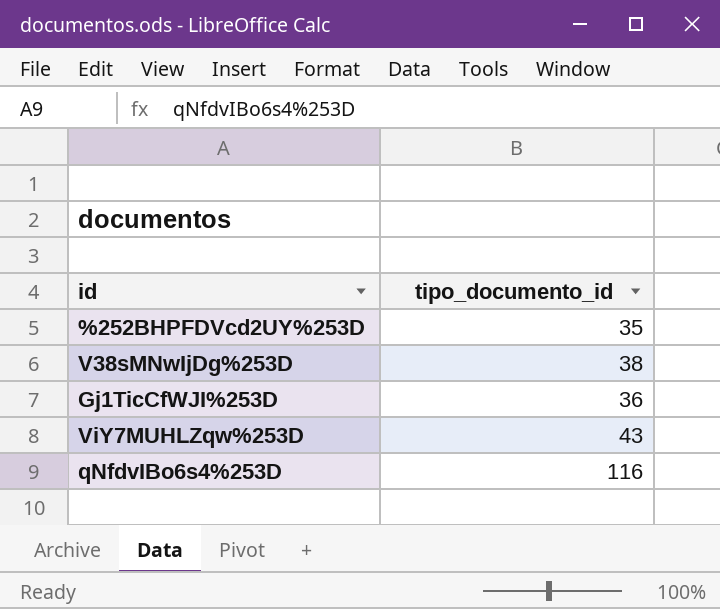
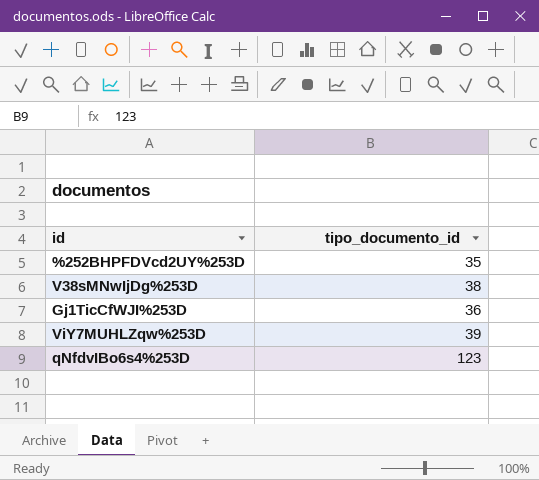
ViY7MUHLZqw%253D | tipo_documento_id: 43 -> 39
qNfdvIBo6s4%253D | tipo_documento_id: 116 -> 123

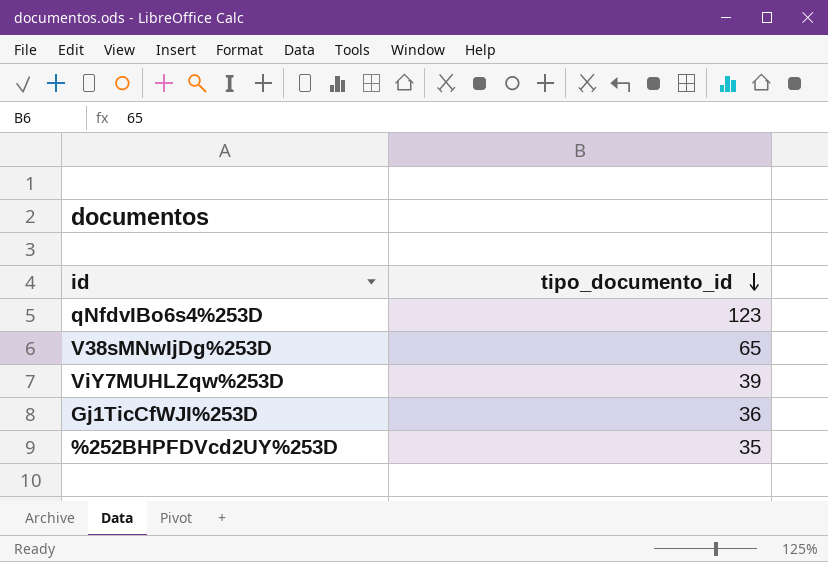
row order: none -> tipo_documento_id descending
V38sMNwIjDg%253D | tipo_documento_id: 38 -> 65

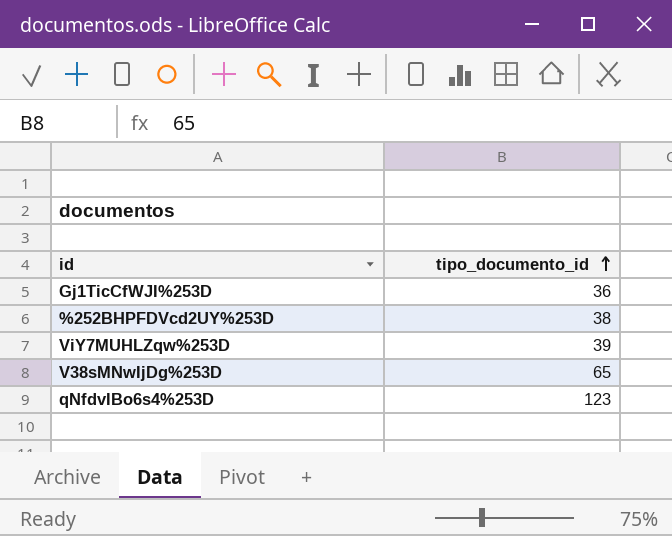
row order: tipo_documento_id descending -> tipo_documento_id ascending
%252BHPFDVcd2UY%253D | tipo_documento_id: 35 -> 38

